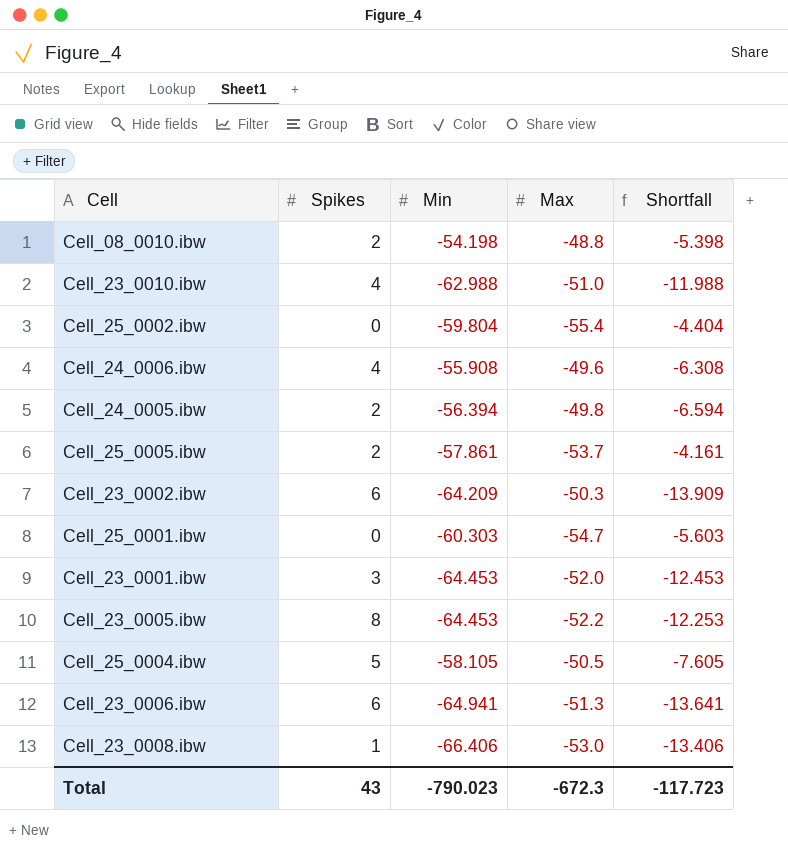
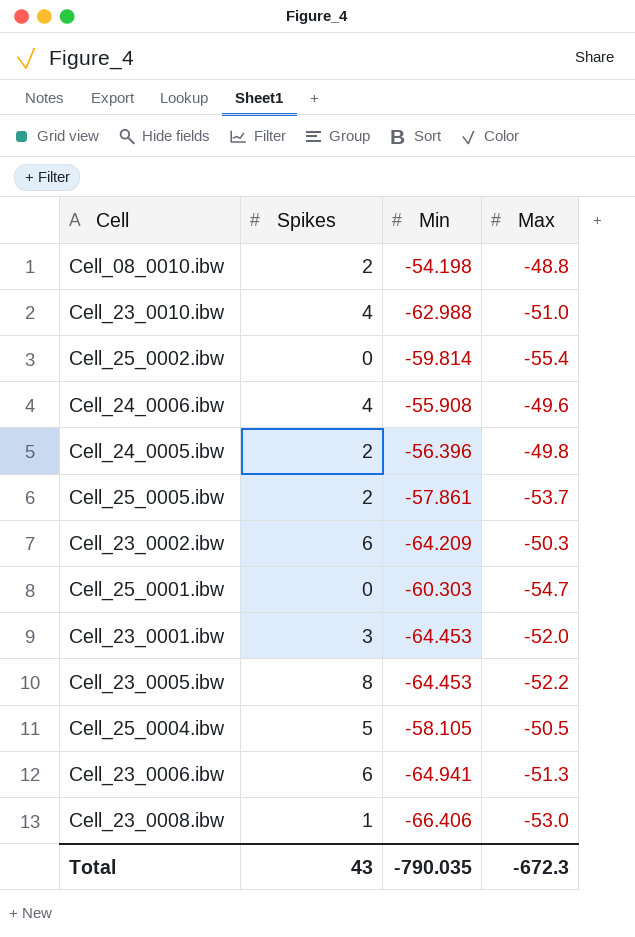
column Shortfall | formula: [Min] - [Max] -> none
Cell_25_0002.ibw | Min: -59.804 -> -59.814
Cell_24_0005.ibw | Min: -56.394 -> -56.396
Total | Min: -790.023 -> -790.035

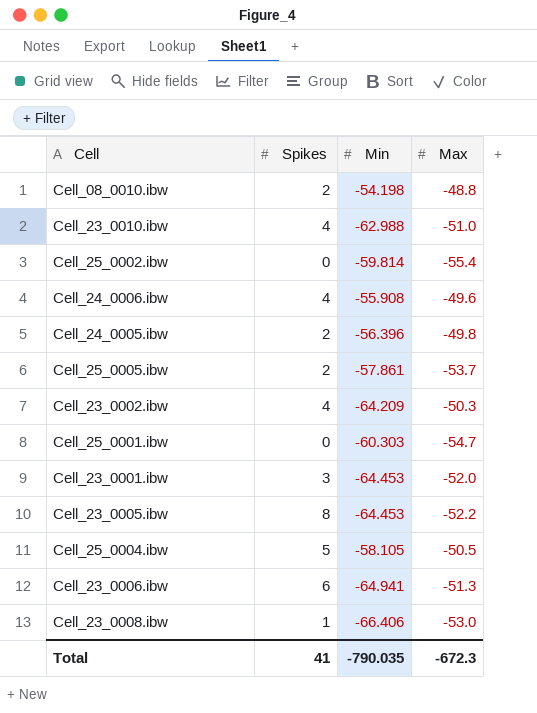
Cell_23_0002.ibw | Spikes: 6 -> 4
Total | Spikes: 43 -> 41

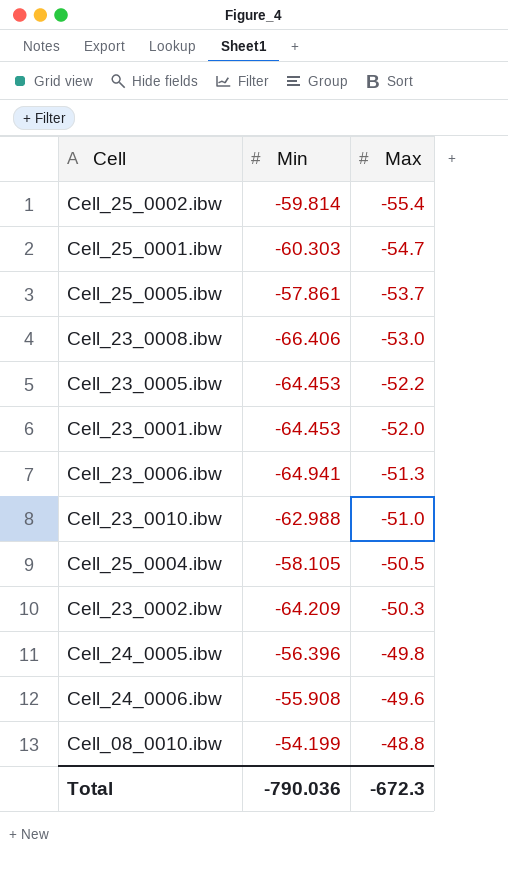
row order: none -> Max ascending
column Spikes | position: 2 -> none
Cell_08_0010.ibw | Min: -54.198 -> -54.199
Total | Min: -790.035 -> -790.036

